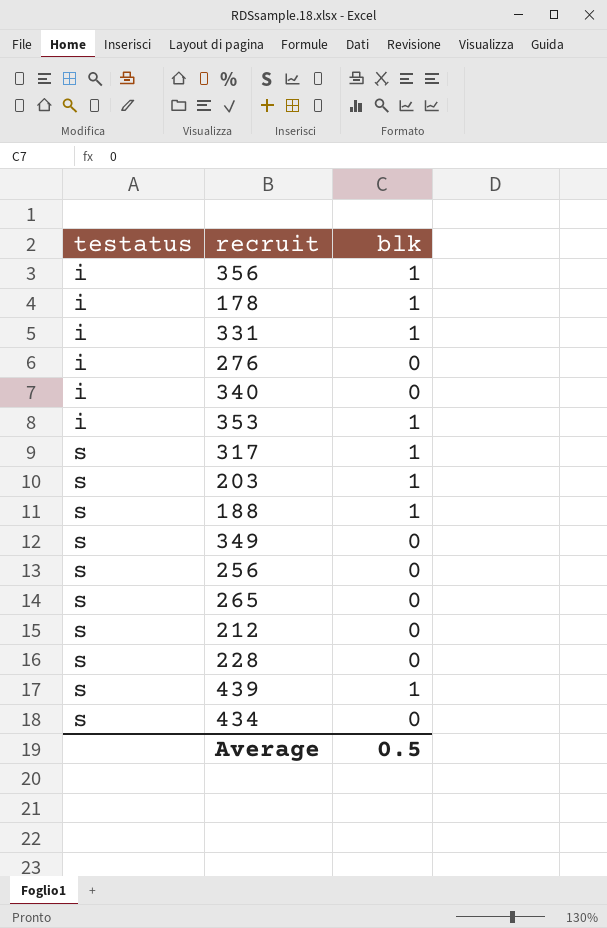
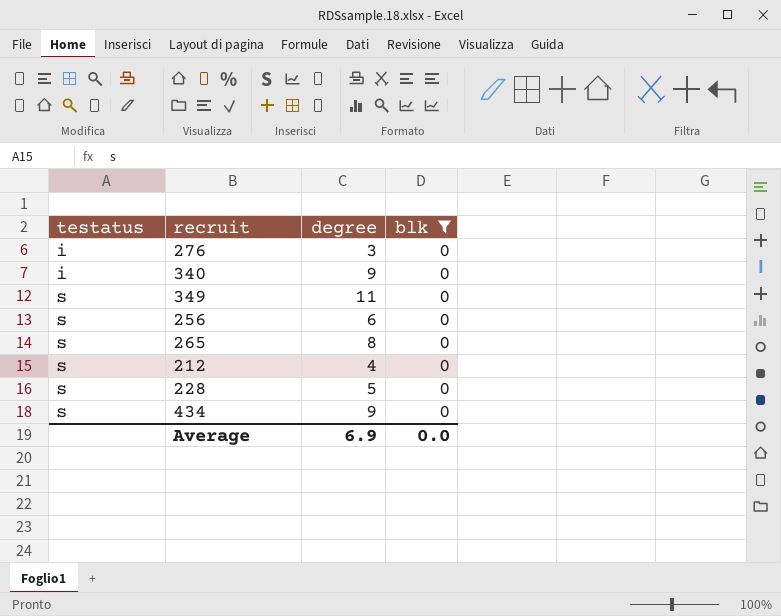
filter: none -> blk = 0
column degree | position: none -> 3
Average | blk: 0.5 -> 0.0

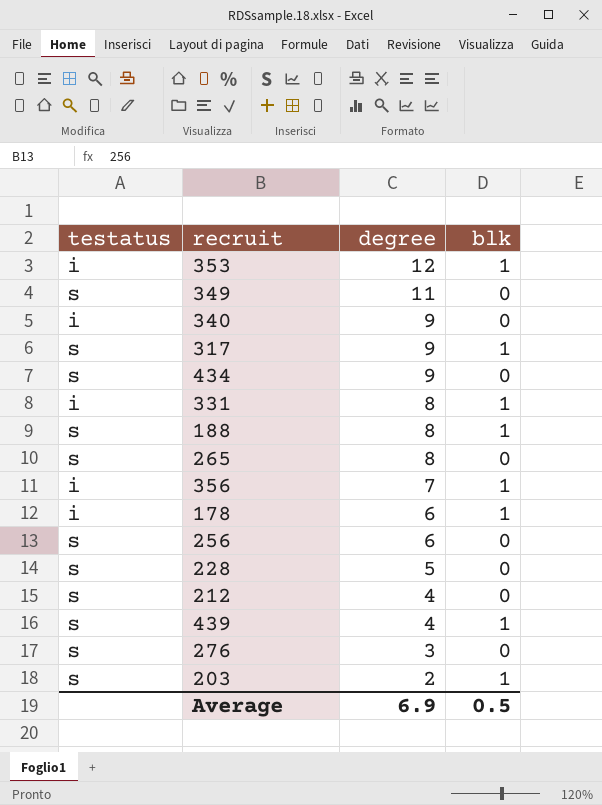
filter: blk = 0 -> none
row order: testatus ascending -> degree descending
276 | testatus: i -> s
Average | blk: 0.0 -> 0.5

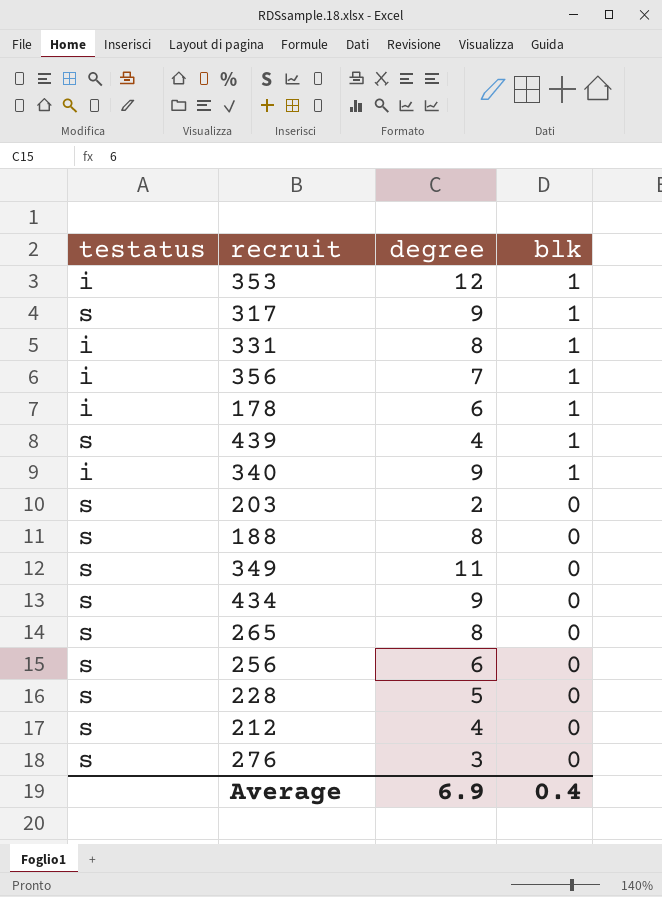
row order: degree descending -> blk descending
340 | blk: 0 -> 1
203 | blk: 1 -> 0
188 | blk: 1 -> 0
Average | blk: 0.5 -> 0.4

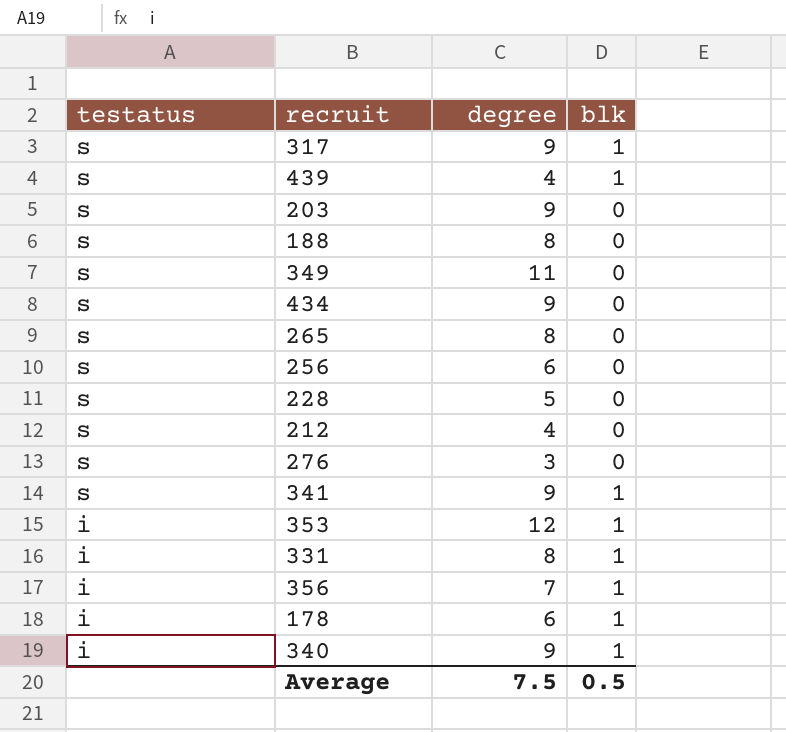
row order: blk descending -> testatus descending
203 | degree: 2 -> 9
row 341: none -> s | 9 | 1
Average | degree: 6.9 -> 7.5
Average | blk: 0.4 -> 0.5

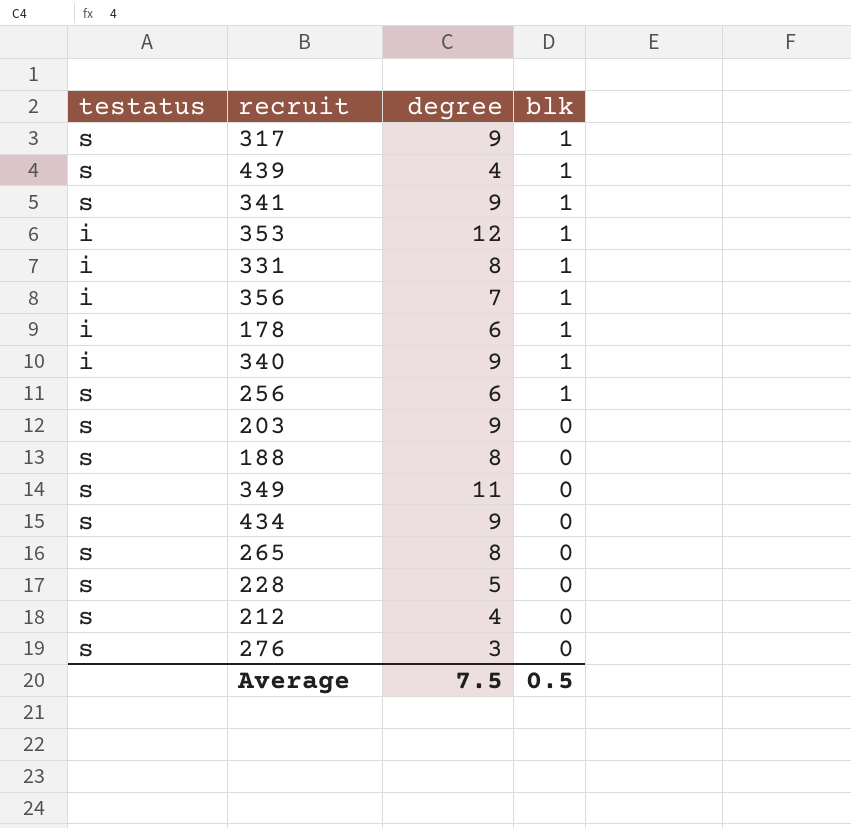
row order: testatus descending -> blk descending
256 | blk: 0 -> 1

